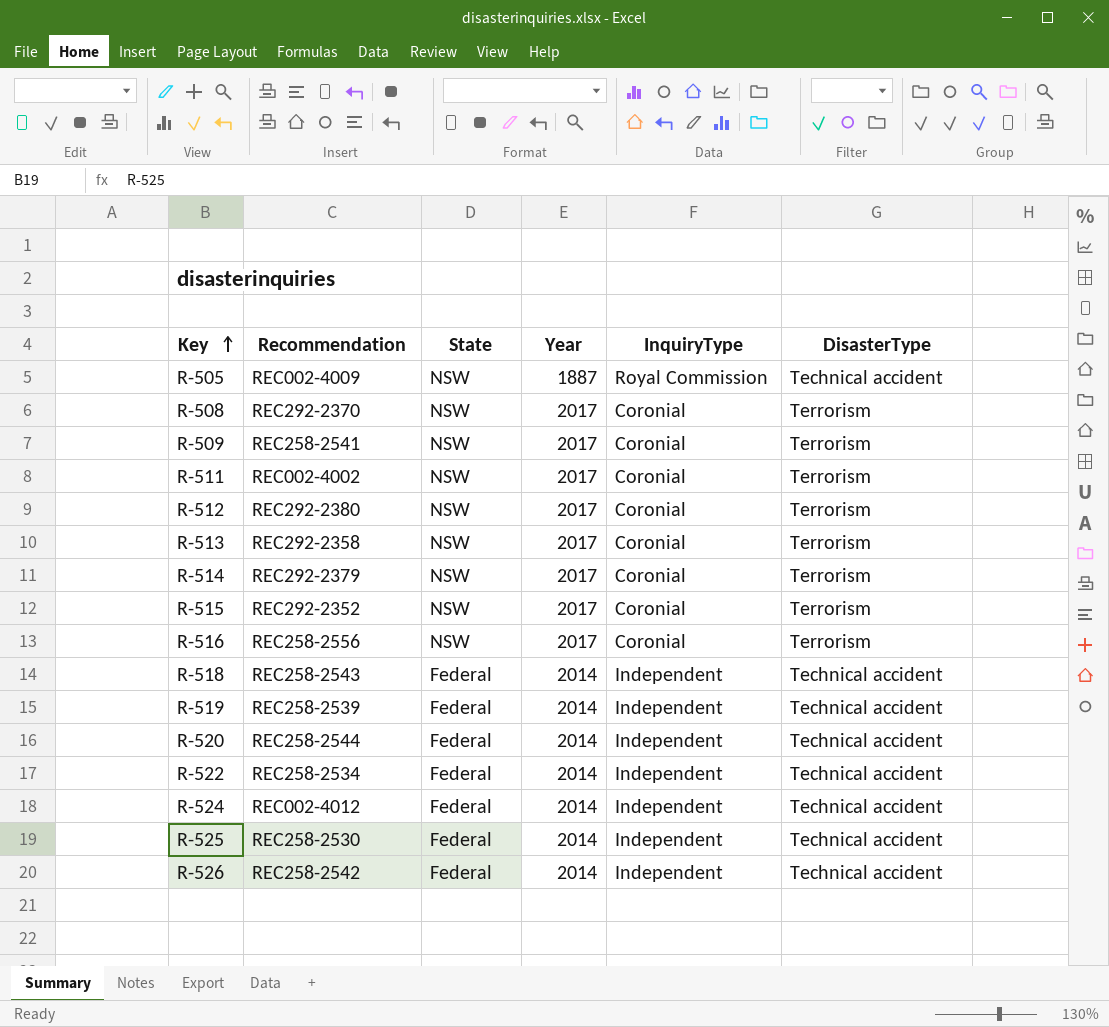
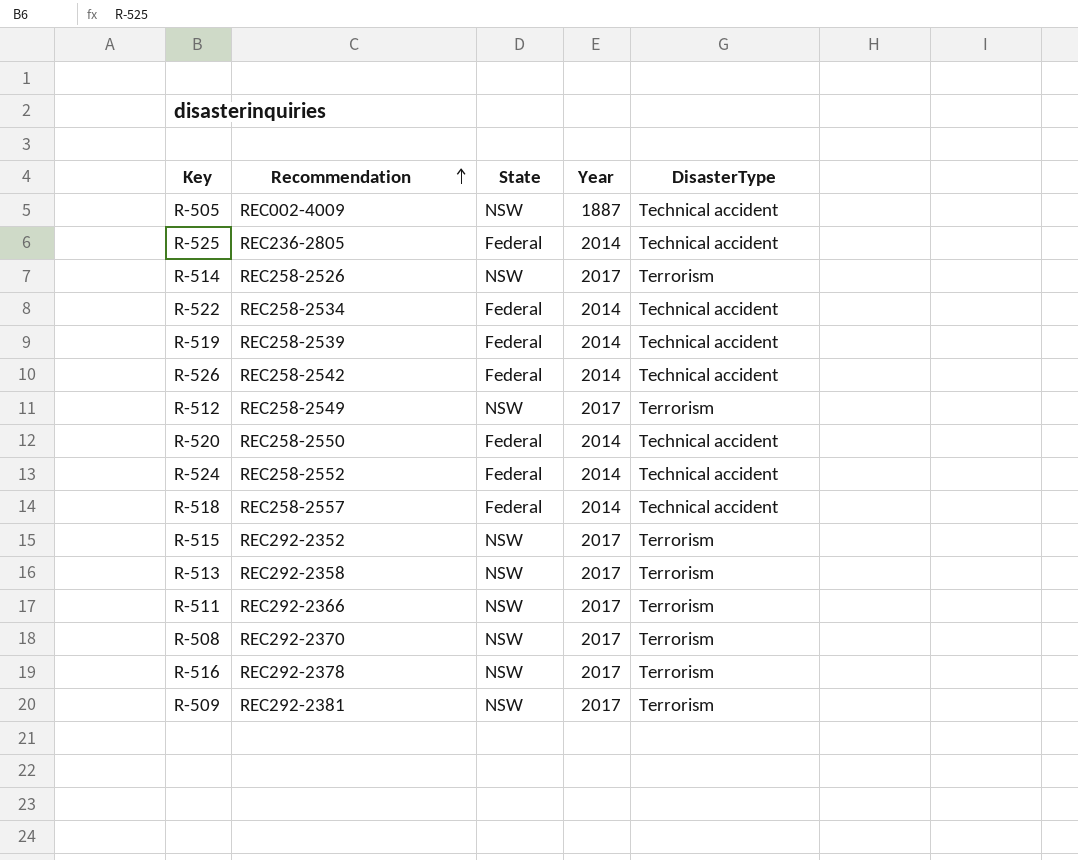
row order: Key ascending -> Recommendation ascending
column InquiryType | position: 5 -> none
R-525 | Recommendation: REC258-2530 -> REC236-2805
R-514 | Recommendation: REC292-2379 -> REC258-2526
R-512 | Recommendation: REC292-2380 -> REC258-2549
R-520 | Recommendation: REC258-2544 -> REC258-2550
R-524 | Recommendation: REC002-4012 -> REC258-2552
R-518 | Recommendation: REC258-2543 -> REC258-2557
R-511 | Recommendation: REC002-4002 -> REC292-2366
R-516 | Recommendation: REC258-2556 -> REC292-2378
R-509 | Recommendation: REC258-2541 -> REC292-2381

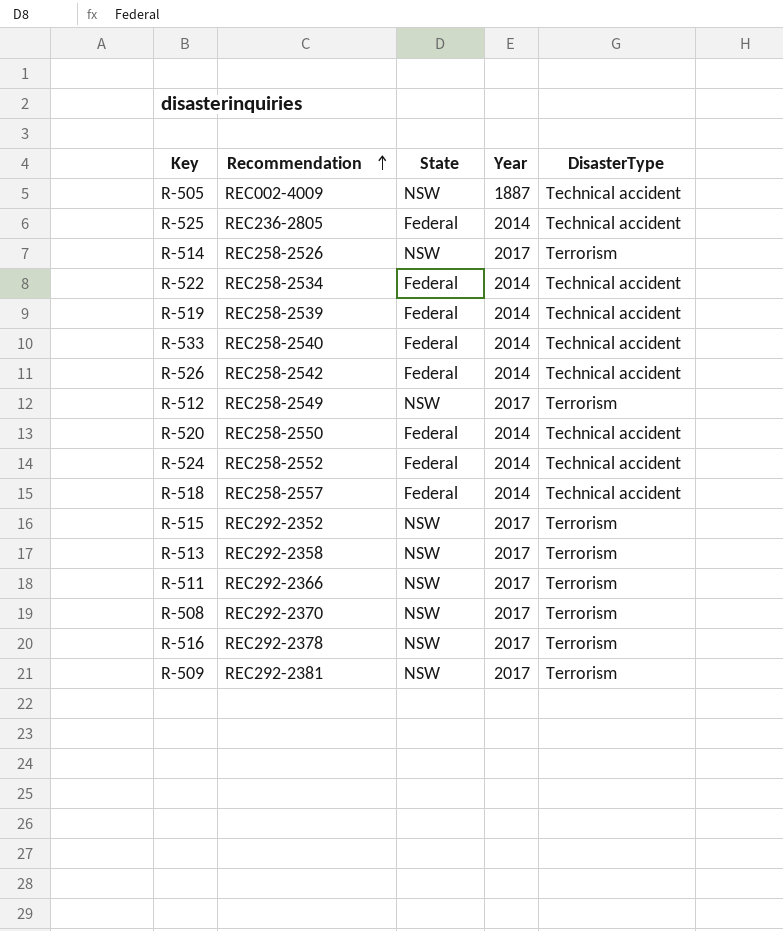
row R-533: none -> REC258-2540 | Federal | 2014 | Technical accident

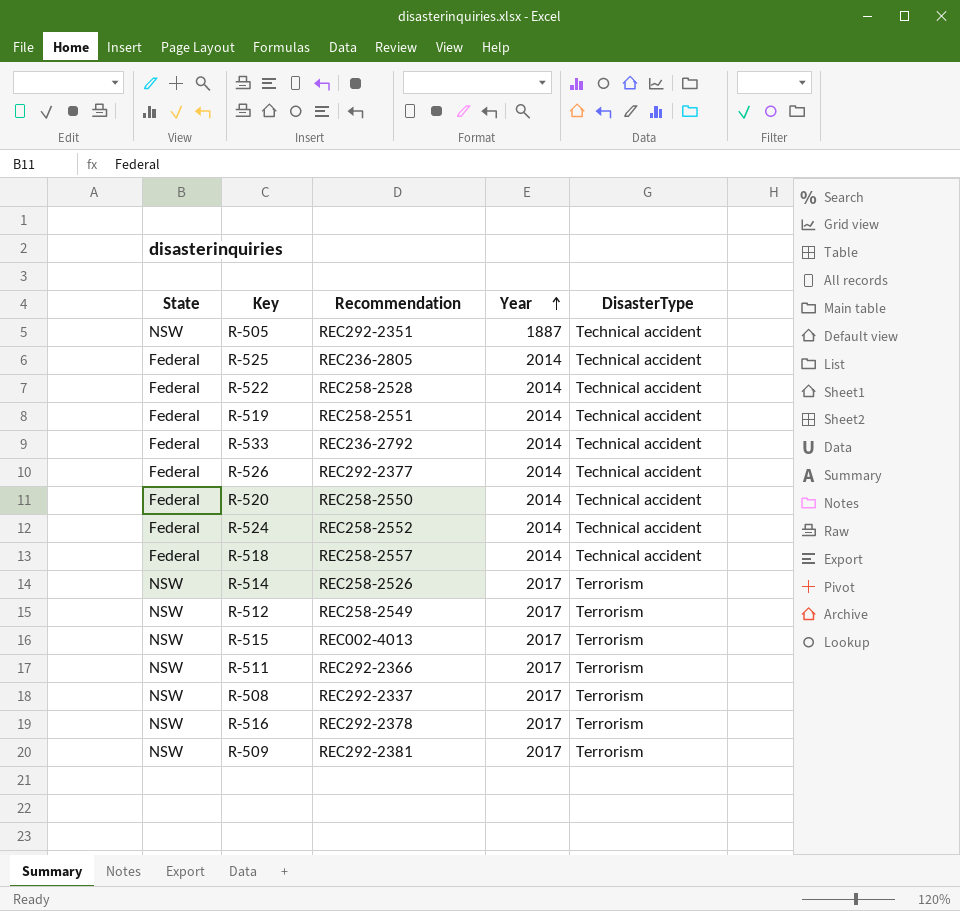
row order: Recommendation ascending -> Year ascending
column State | position: 3 -> 1
row R-513: REC292-2358 | NSW | 2017 | Terrorism -> none
R-505 | Recommendation: REC002-4009 -> REC292-2351
R-522 | Recommendation: REC258-2534 -> REC258-2528
R-519 | Recommendation: REC258-2539 -> REC258-2551
R-533 | Recommendation: REC258-2540 -> REC236-2792
R-526 | Recommendation: REC258-2542 -> REC292-2377
R-515 | Recommendation: REC292-2352 -> REC002-4013
R-508 | Recommendation: REC292-2370 -> REC292-2337

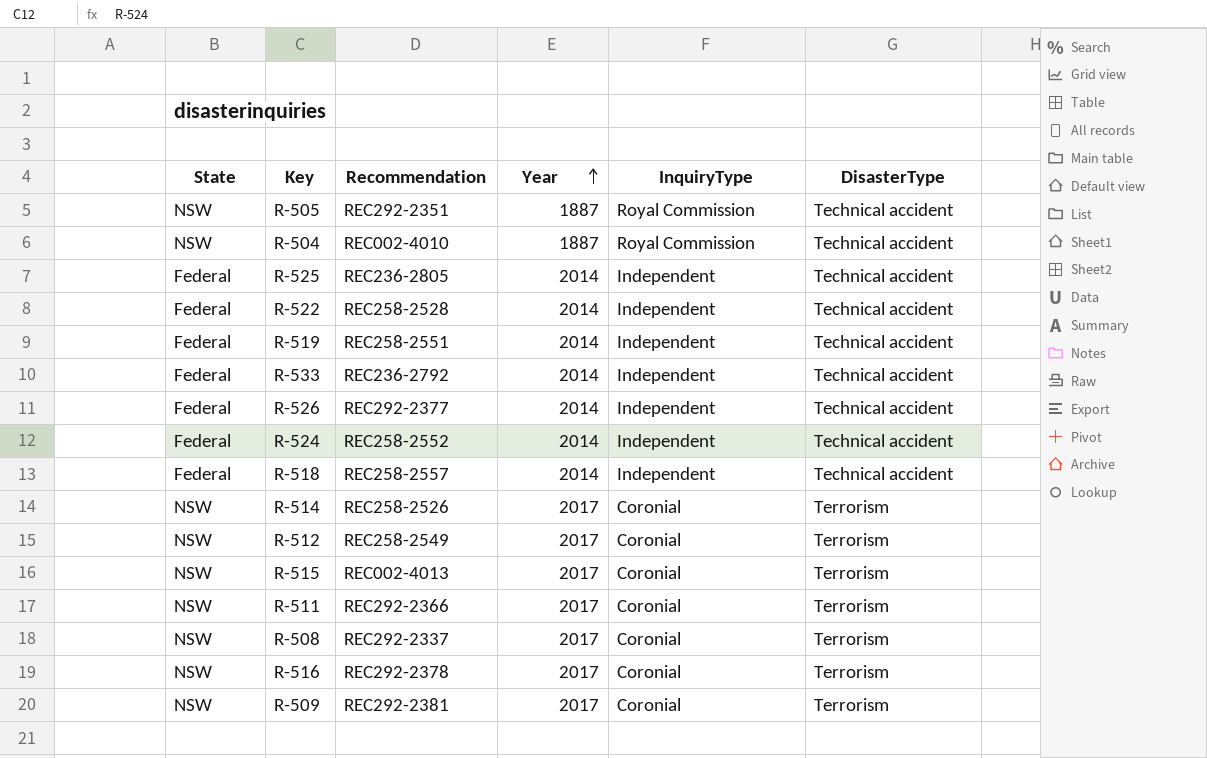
column InquiryType | position: none -> 5
row R-520: Federal | REC258-2550 | 2014 | Technical accident -> none
row R-504: none -> NSW | REC002-4010 | 1887 | Royal Commission | Technical accident

